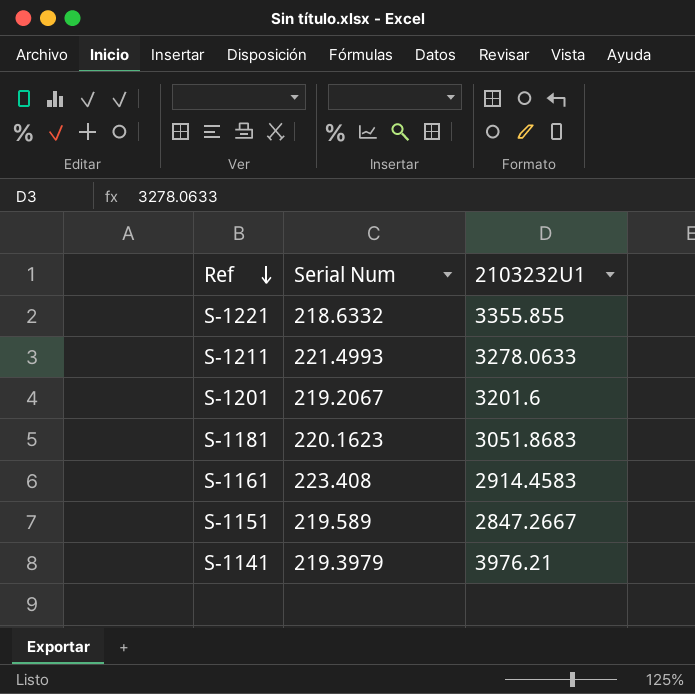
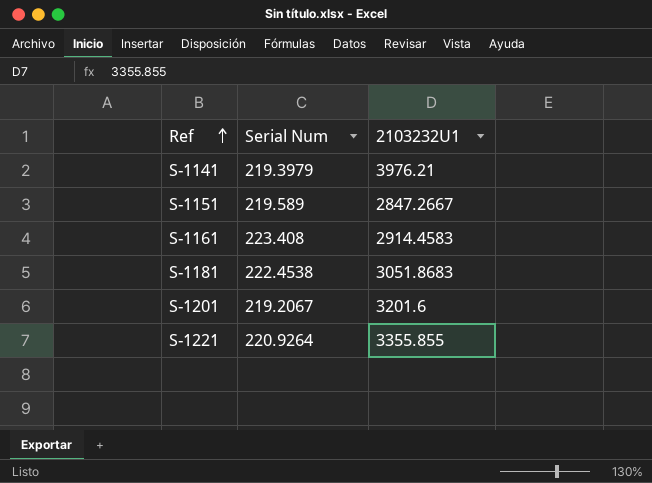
row order: Ref descending -> Ref ascending
row S-1211: 221.4993 | 3278.0633 -> none
S-1181 | Serial Num: 220.1623 -> 222.4538
S-1221 | Serial Num: 218.6332 -> 220.9264

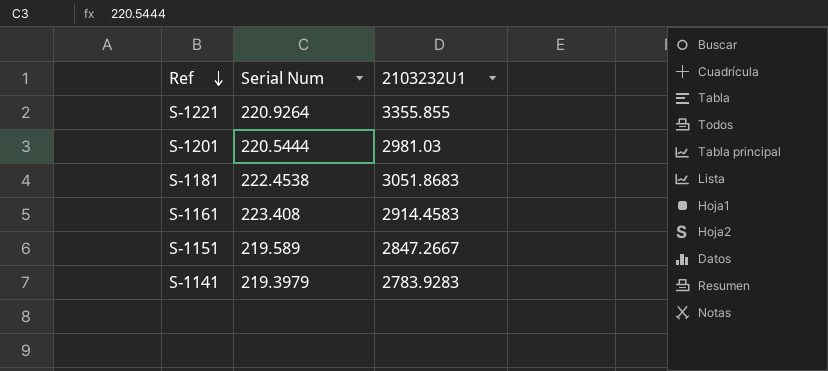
row order: Ref ascending -> Ref descending
S-1201 | Serial Num: 219.2067 -> 220.5444
S-1201 | 2103232U1: 3201.6 -> 2981.03
S-1141 | 2103232U1: 3976.21 -> 2783.9283

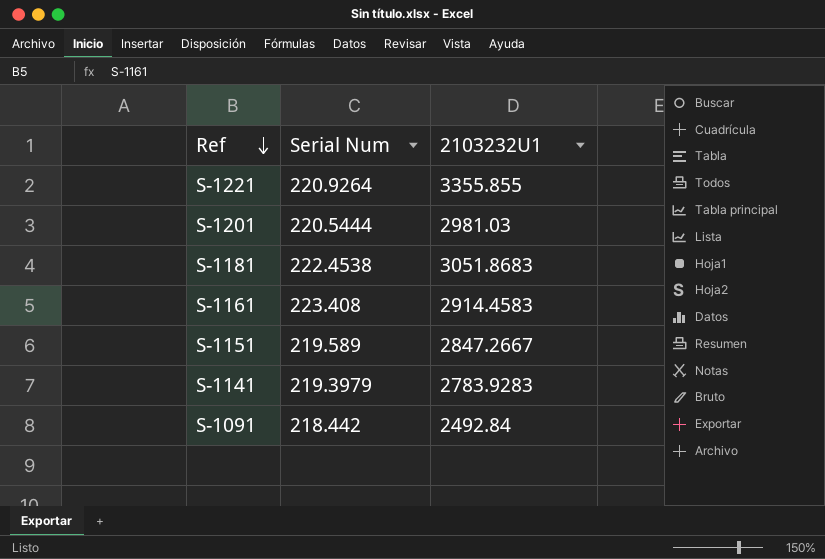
row S-1091: none -> 218.442 | 2492.84

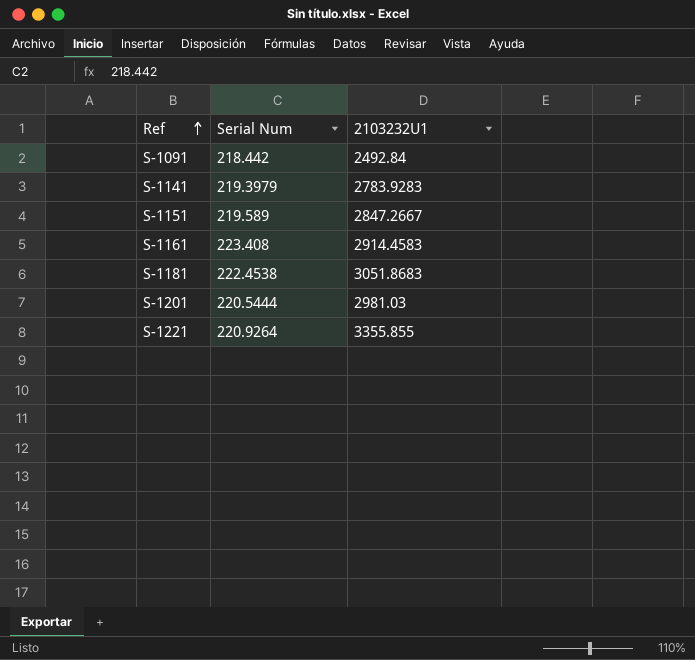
row order: Ref descending -> Ref ascending

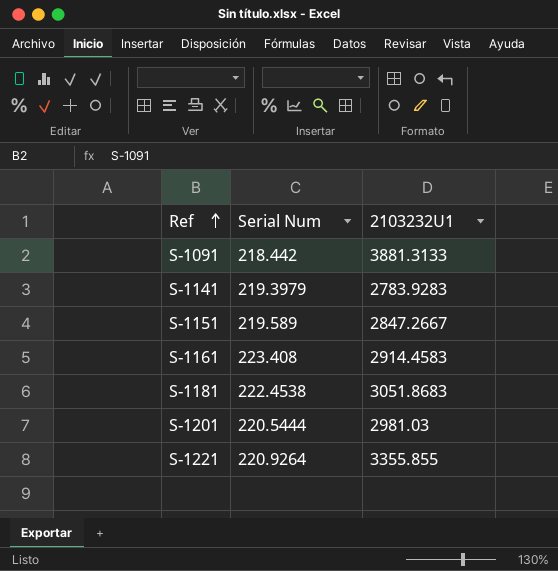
S-1091 | 2103232U1: 2492.84 -> 3881.3133

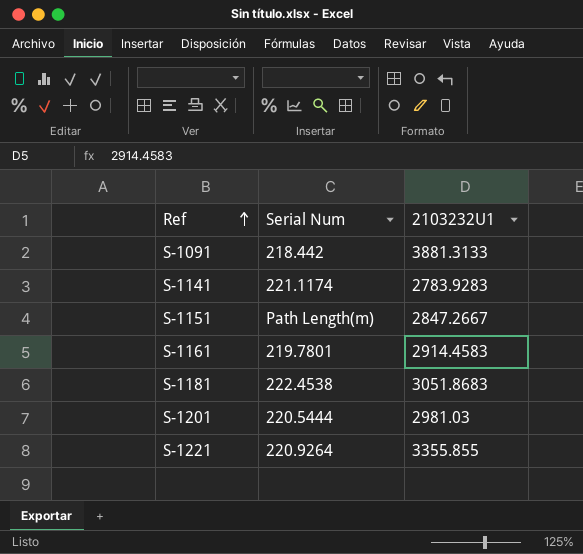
S-1141 | Serial Num: 219.3979 -> 221.1174
S-1151 | Serial Num: 219.589 -> Path Length(m)
S-1161 | Serial Num: 223.408 -> 219.7801

